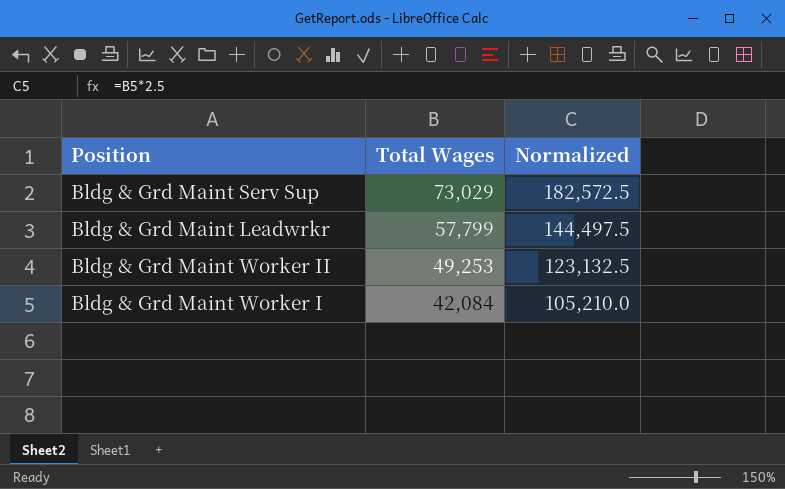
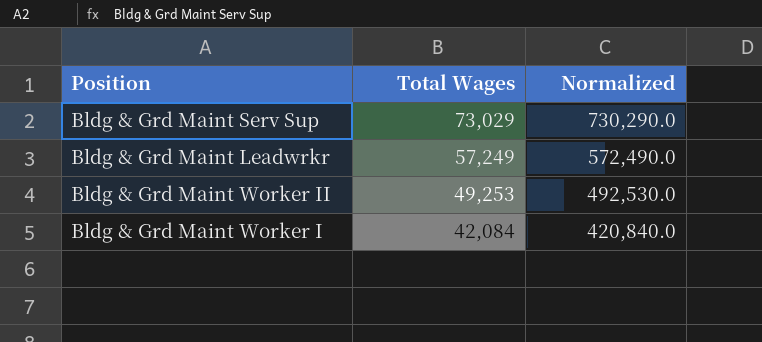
column Normalized | formula: [Total Wages] * 2.5 -> [Total Wages] * 10
Bldg & Grd Maint Leadwrkr | Total Wages: 57,799 -> 57,249

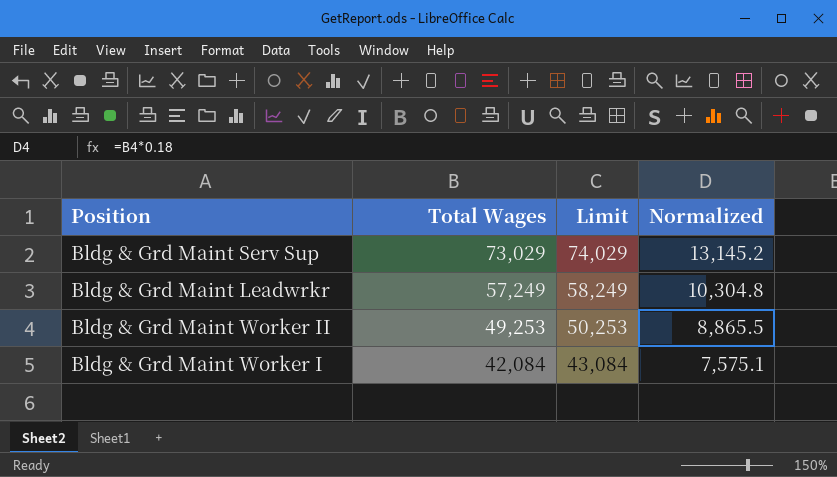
column Limit | formula: none -> [Total Wages] + 1000
column Normalized | formula: [Total Wages] * 10 -> [Total Wages] * 0.18

